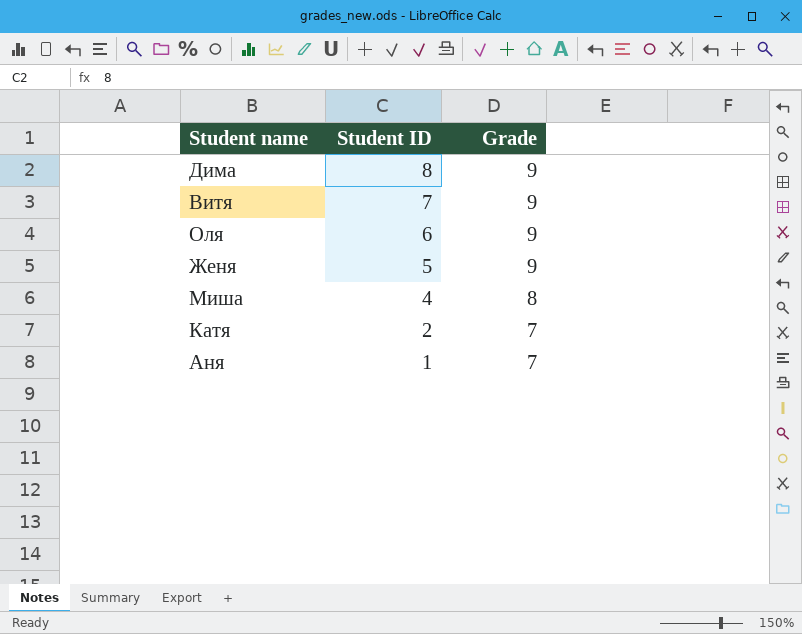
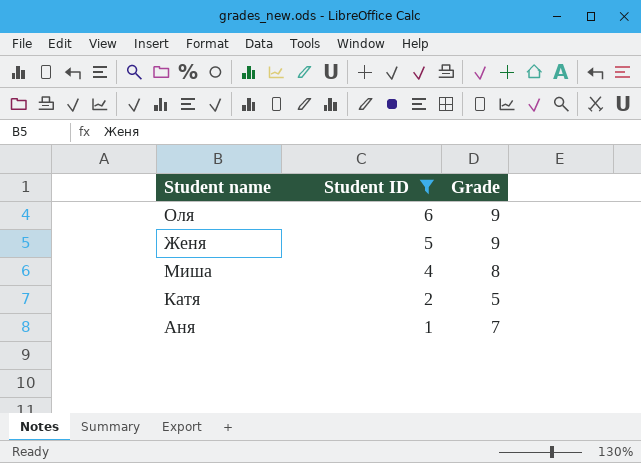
filter: none -> Student ID <= 6
Катя | Grade: 7 -> 5

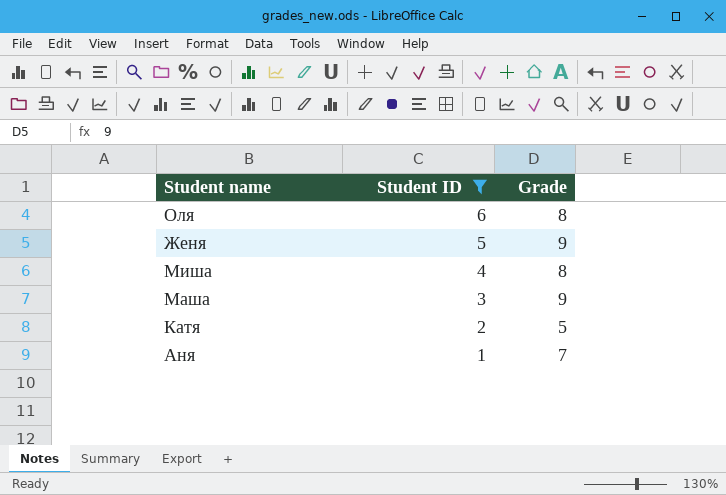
Оля | Grade: 9 -> 8
row Маша: none -> 3 | 9

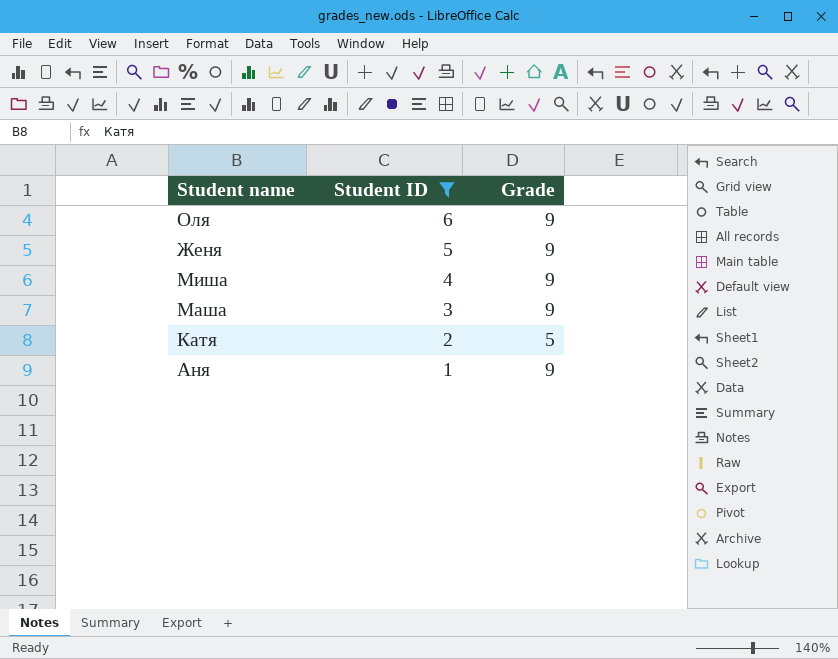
Оля | Grade: 8 -> 9
Миша | Grade: 8 -> 9
Аня | Grade: 7 -> 9

